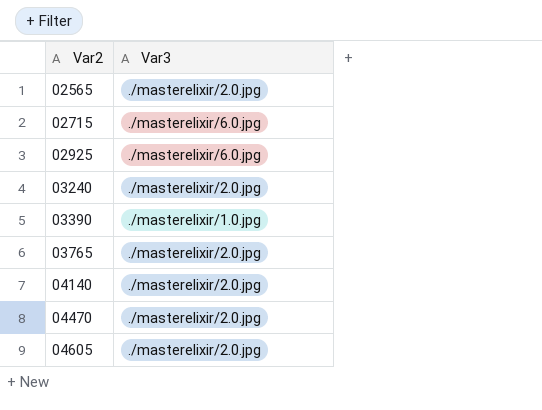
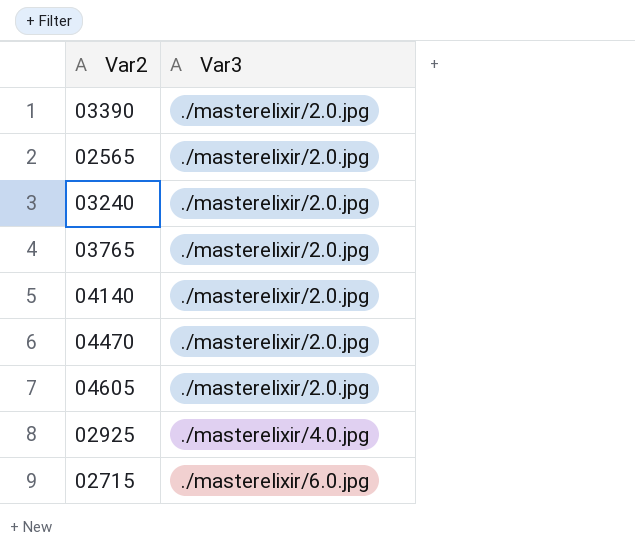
row order: Var2 ascending -> Var3 ascending
03390 | Var3: ./masterelixir/1.0.jpg -> ./masterelixir/2.0.jpg
02925 | Var3: ./masterelixir/6.0.jpg -> ./masterelixir/4.0.jpg

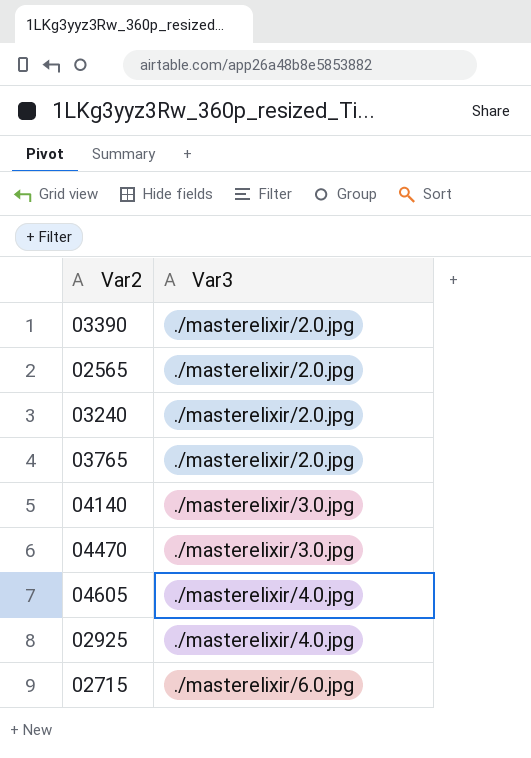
04140 | Var3: ./masterelixir/2.0.jpg -> ./masterelixir/3.0.jpg
04470 | Var3: ./masterelixir/2.0.jpg -> ./masterelixir/3.0.jpg
04605 | Var3: ./masterelixir/2.0.jpg -> ./masterelixir/4.0.jpg

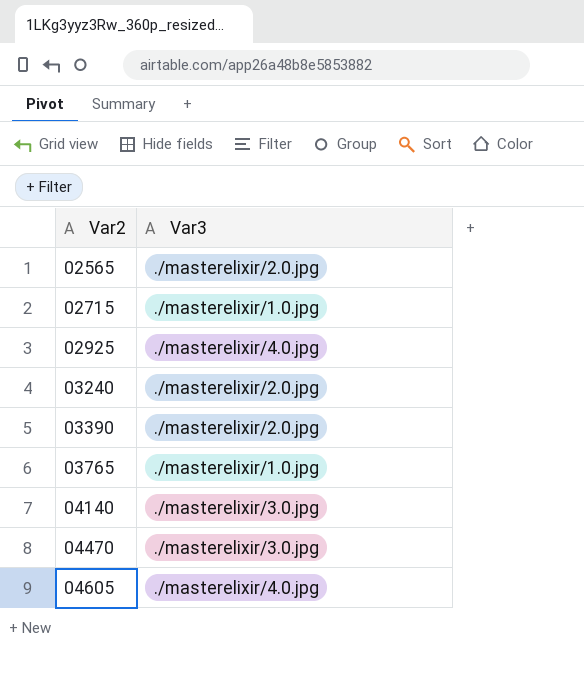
row order: Var3 ascending -> Var2 ascending
02715 | Var3: ./masterelixir/6.0.jpg -> ./masterelixir/1.0.jpg
03765 | Var3: ./masterelixir/2.0.jpg -> ./masterelixir/1.0.jpg

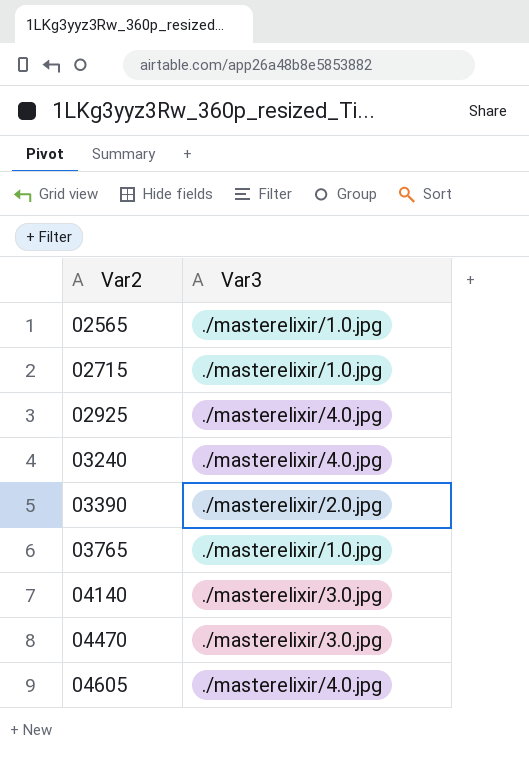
02565 | Var3: ./masterelixir/2.0.jpg -> ./masterelixir/1.0.jpg
03240 | Var3: ./masterelixir/2.0.jpg -> ./masterelixir/4.0.jpg

